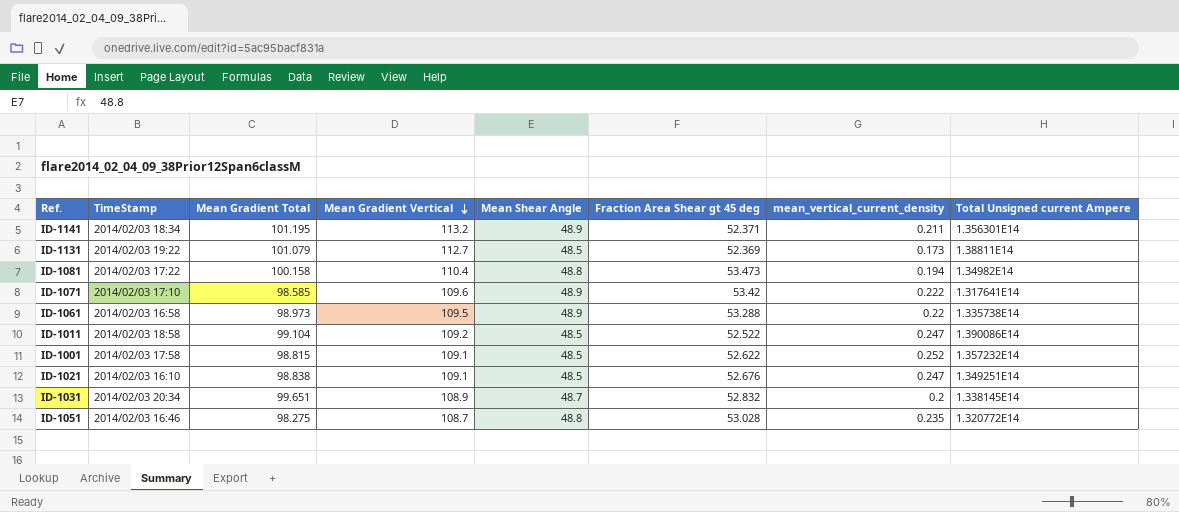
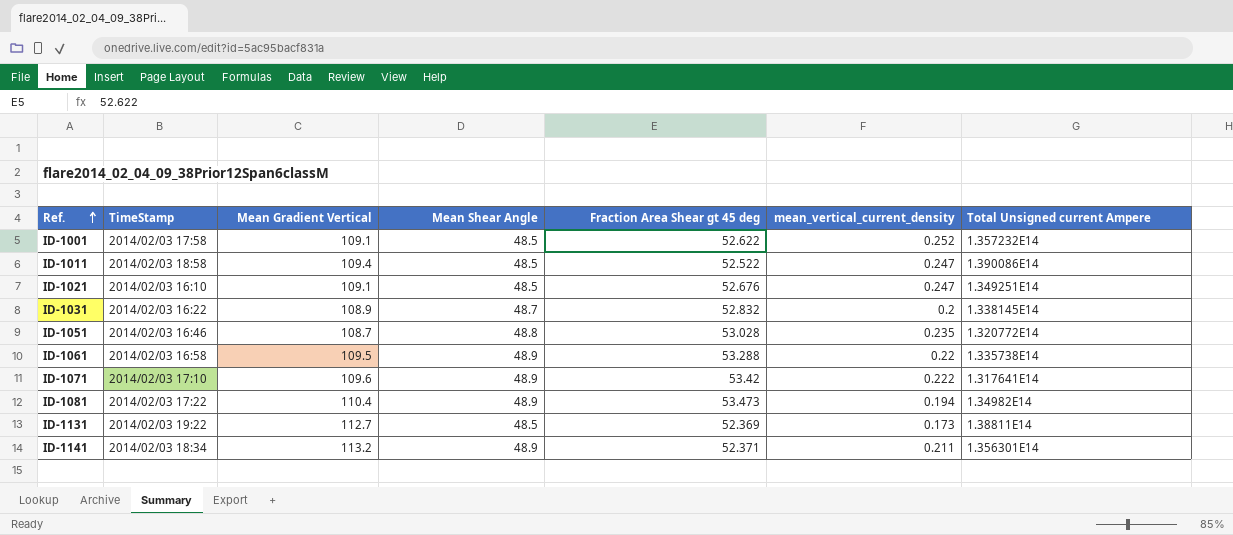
row order: Mean Gradient Vertical descending -> Ref. ascending
column Mean Gradient Total | position: 3 -> none
ID-1011 | Mean Gradient Vertical: 109.2 -> 109.4
ID-1031 | TimeStamp: 2014/02/03 20:34 -> 2014/02/03 16:22
ID-1081 | Mean Shear Angle: 48.8 -> 48.9

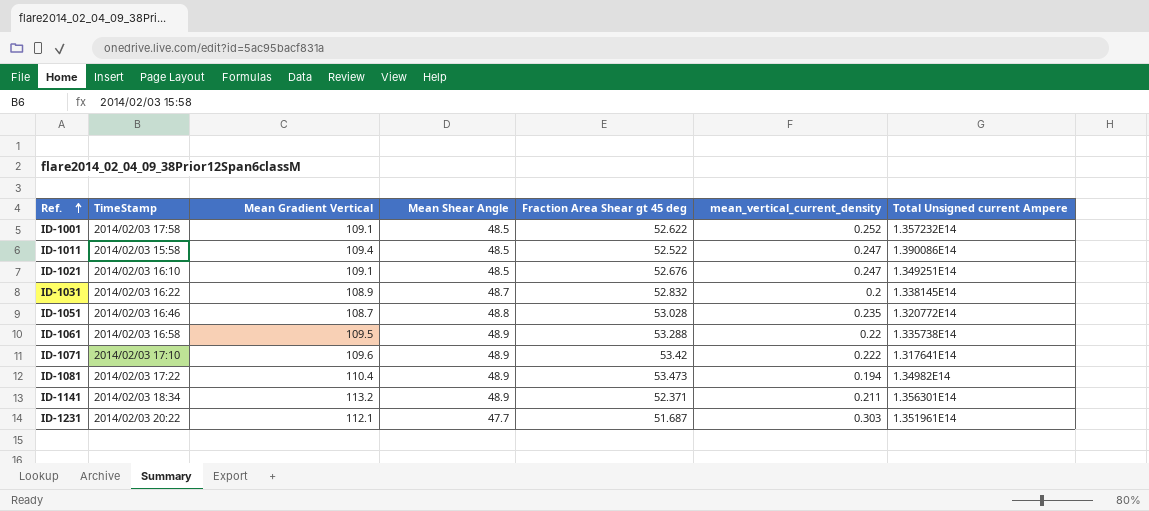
row ID-1131: 2014/02/03 19:22 | 112.7 | 48.5 | 52.369 | 0.173 | 1.38811E14 -> none
ID-1011 | TimeStamp: 2014/02/03 18:58 -> 2014/02/03 15:58
row ID-1231: none -> 2014/02/03 20:22 | 112.1 | 47.7 | 51.687 | 0.303 | 1.351961E14

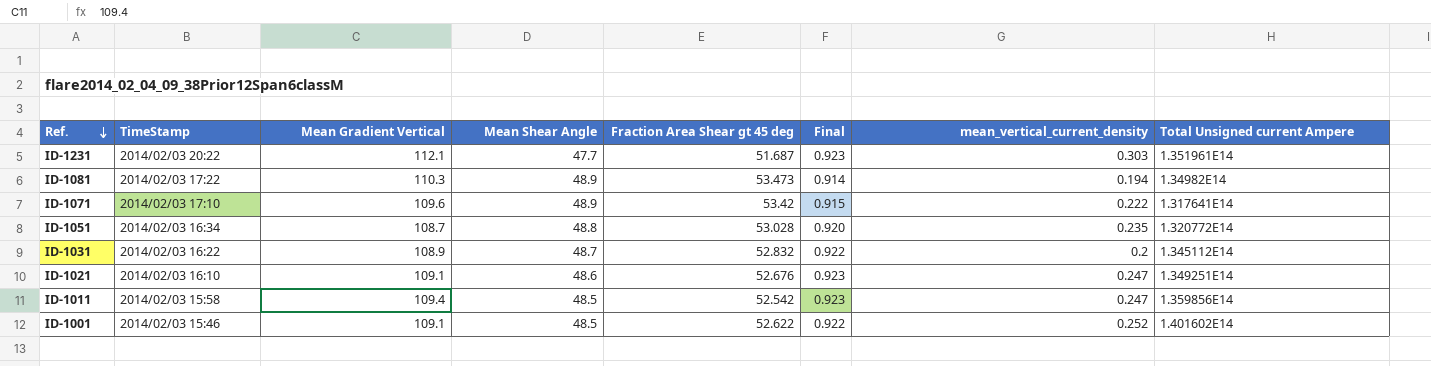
row order: Ref. ascending -> Ref. descending
column Final | formula: none -> [Mean Shear Angle] / [Fraction Area Shear gt 45 deg]
row ID-1061: 2014/02/03 16:58 | 109.5 | 48.9 | 53.288 | 0.22 | 1.335738E14 -> none
row ID-1141: 2014/02/03 18:34 | 113.2 | 48.9 | 52.371 | 0.211 | 1.356301E14 -> none
ID-1081 | Mean Gradient Vertical: 110.4 -> 110.3
ID-1051 | TimeStamp: 2014/02/03 16:46 -> 2014/02/03 16:34
ID-1031 | Total Unsigned current Ampere: 1.338145E14 -> 1.345112E14
ID-1021 | Mean Shear Angle: 48.5 -> 48.6
ID-1011 | Fraction Area Shear gt 45 deg: 52.522 -> 52.542
ID-1011 | Total Unsigned current Ampere: 1.390086E14 -> 1.359856E14
ID-1001 | TimeStamp: 2014/02/03 17:58 -> 2014/02/03 15:46
ID-1001 | Total Unsigned current Ampere: 1.357232E14 -> 1.401602E14

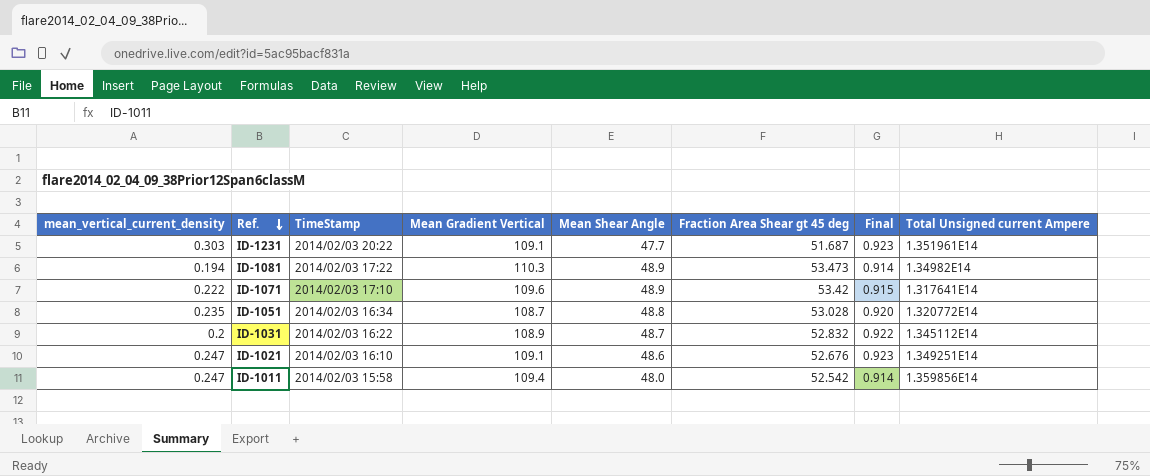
column mean_vertical_current_density | position: 7 -> 1
row ID-1001: 2014/02/03 15:46 | 109.1 | 48.5 | 52.622 | 0.922 | 0.252 | 1.401602E14 -> none
ID-1231 | Mean Gradient Vertical: 112.1 -> 109.1
ID-1011 | Mean Shear Angle: 48.5 -> 48.0
ID-1011 | Final: 0.923 -> 0.914

